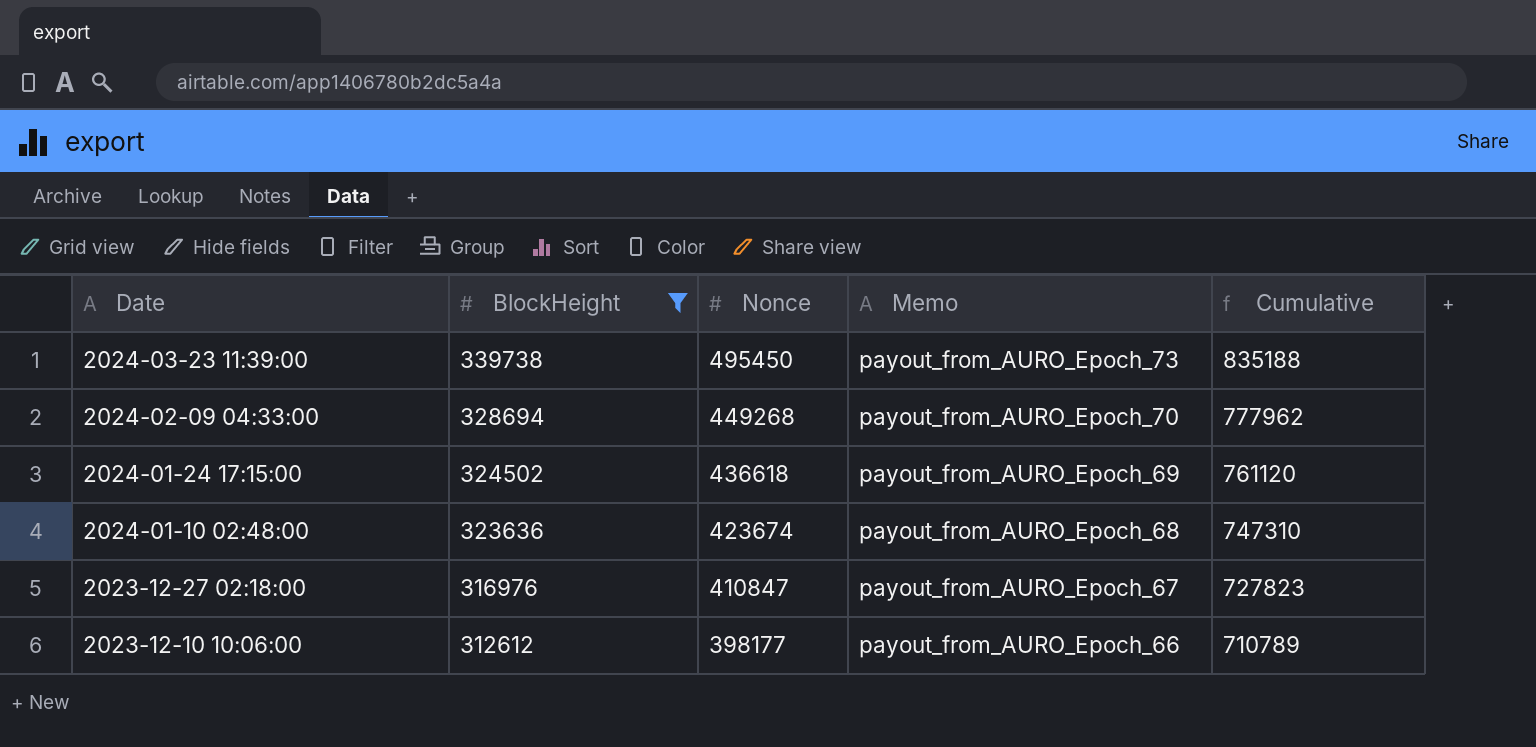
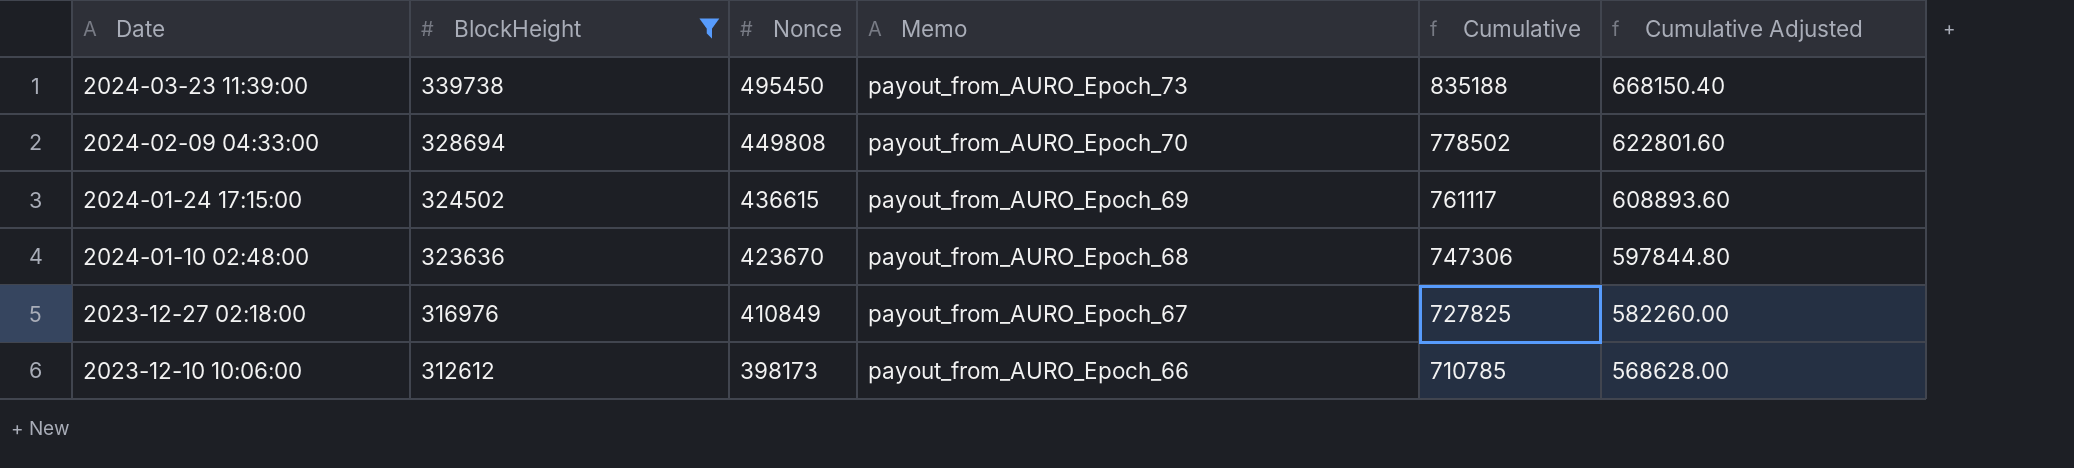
column Cumulative Adjusted | formula: none -> [Cumulative] * 0.8
2024-02-09 04:33:00 | Nonce: 449268 -> 449808
2024-02-09 04:33:00 | Cumulative: 777962 -> 778502
2024-01-24 17:15:00 | Nonce: 436618 -> 436615
2024-01-24 17:15:00 | Cumulative: 761120 -> 761117
2024-01-10 02:48:00 | Nonce: 423674 -> 423670
2024-01-10 02:48:00 | Cumulative: 747310 -> 747306
2023-12-27 02:18:00 | Nonce: 410847 -> 410849
2023-12-27 02:18:00 | Cumulative: 727823 -> 727825
2023-12-10 10:06:00 | Nonce: 398177 -> 398173
2023-12-10 10:06:00 | Cumulative: 710789 -> 710785

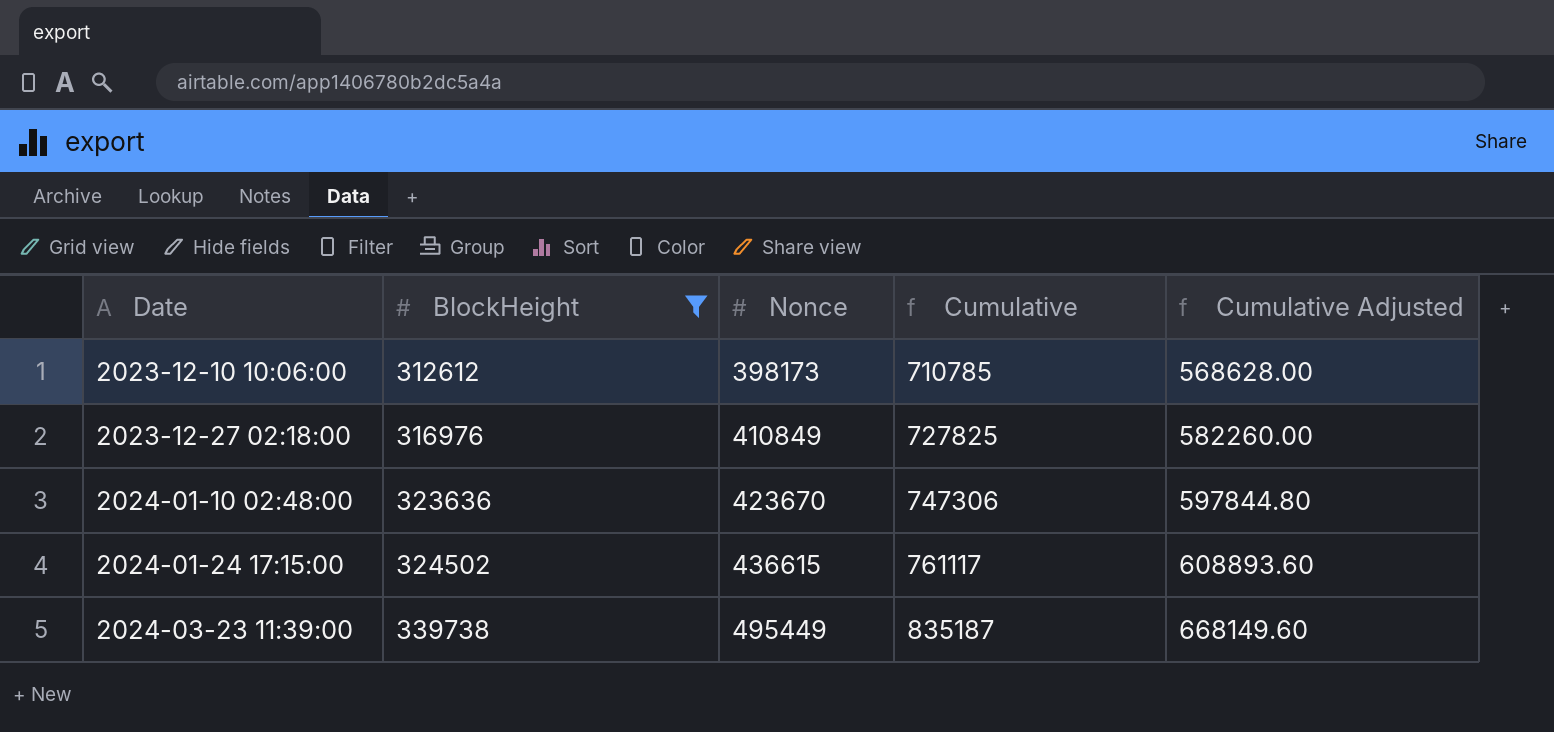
row order: Date descending -> Date ascending
column Memo | position: 4 -> none
row 2024-02-09 04:33:00: 328694 | 449808 | payout_from_AURO_Epoch_70 | 778502 | 622801.60 -> none
2024-03-23 11:39:00 | Nonce: 495450 -> 495449
2024-03-23 11:39:00 | Cumulative: 835188 -> 835187
2024-03-23 11:39:00 | Cumulative Adjusted: 668150.40 -> 668149.60

